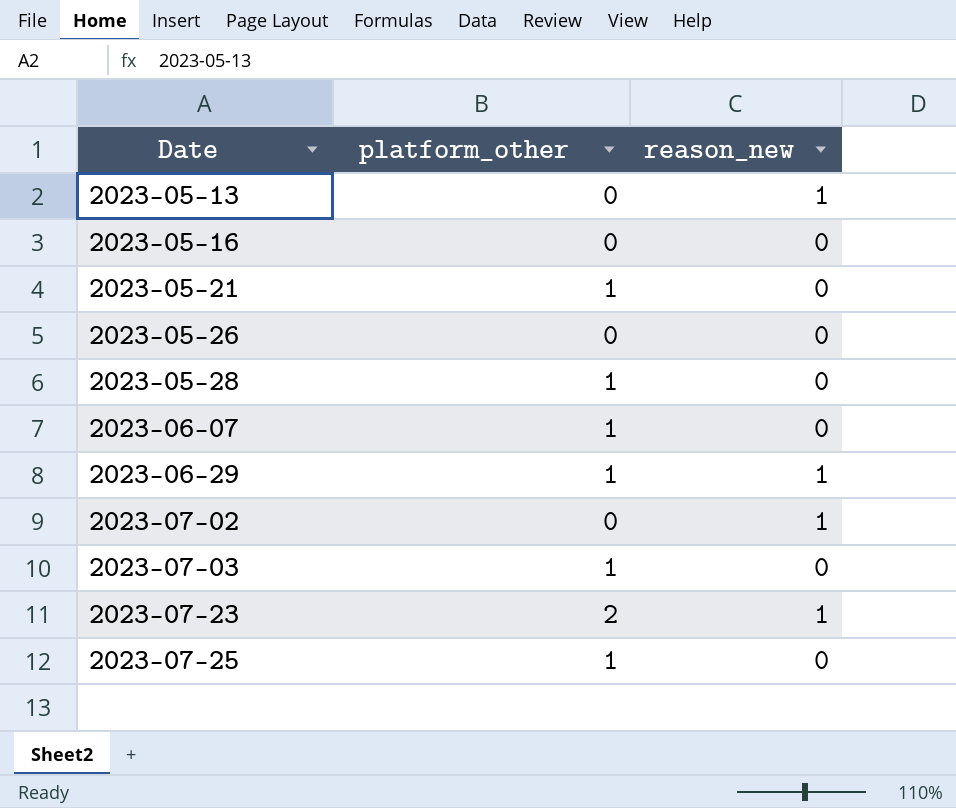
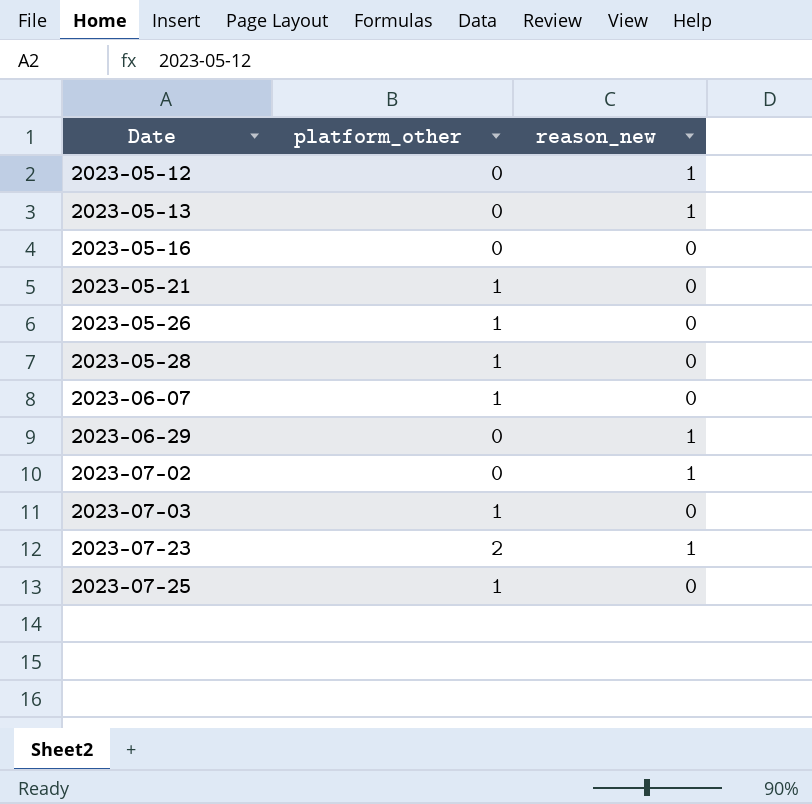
row 2023-05-12: none -> 0 | 1
2023-05-26 | platform_other: 0 -> 1
2023-06-29 | platform_other: 1 -> 0

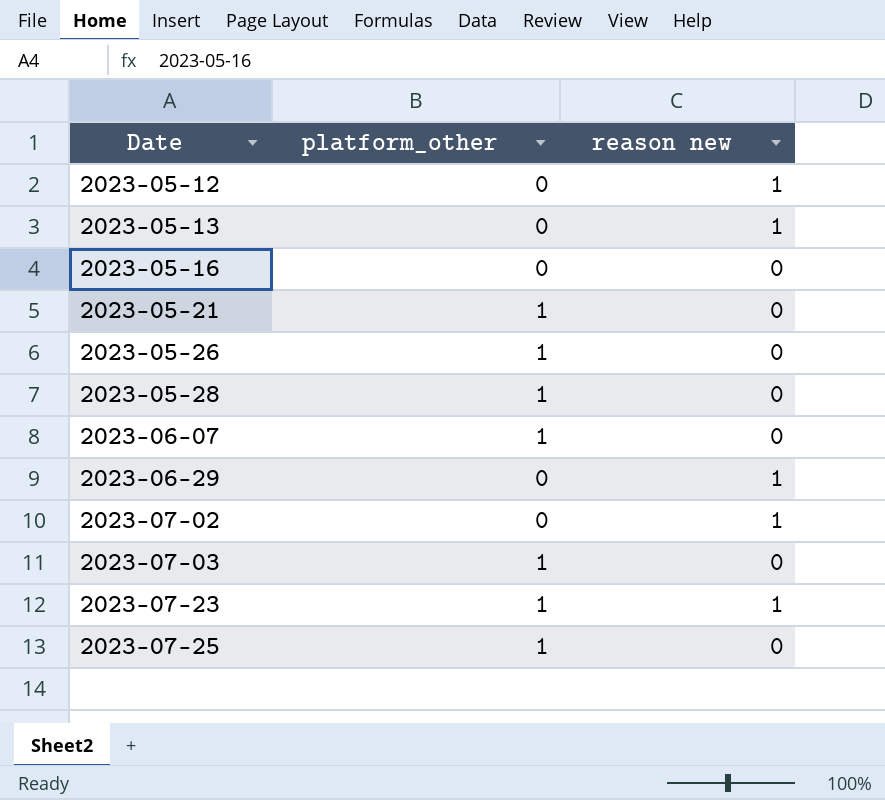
column name: reason_new -> reason new
2023-07-23 | platform_other: 2 -> 1

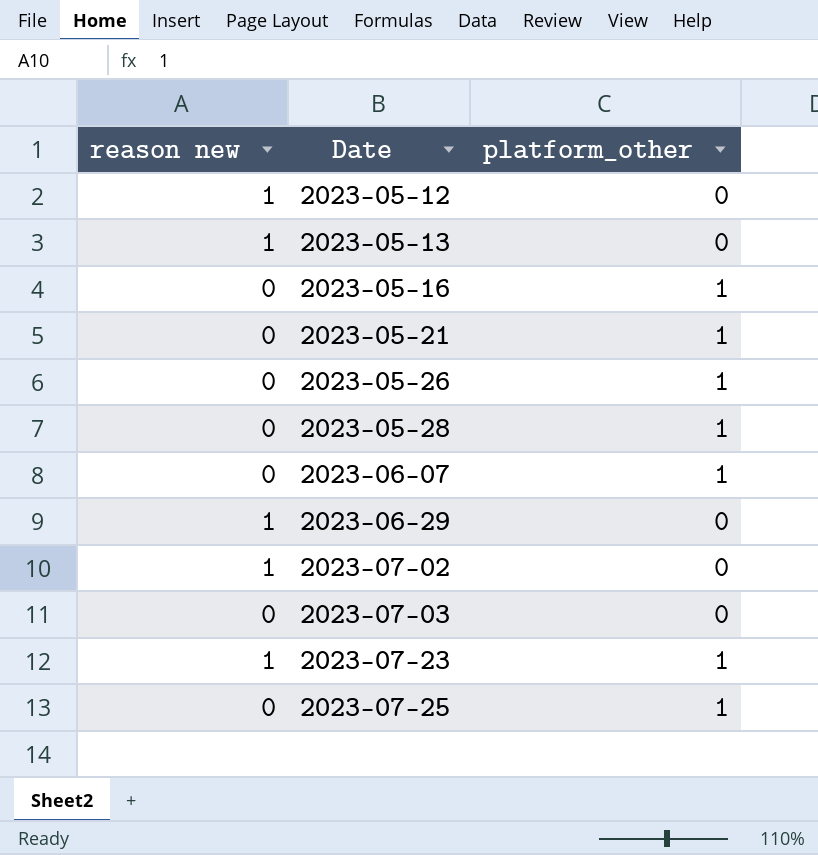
column reason new | position: 3 -> 1
2023-05-16 | platform_other: 0 -> 1
2023-07-03 | platform_other: 1 -> 0

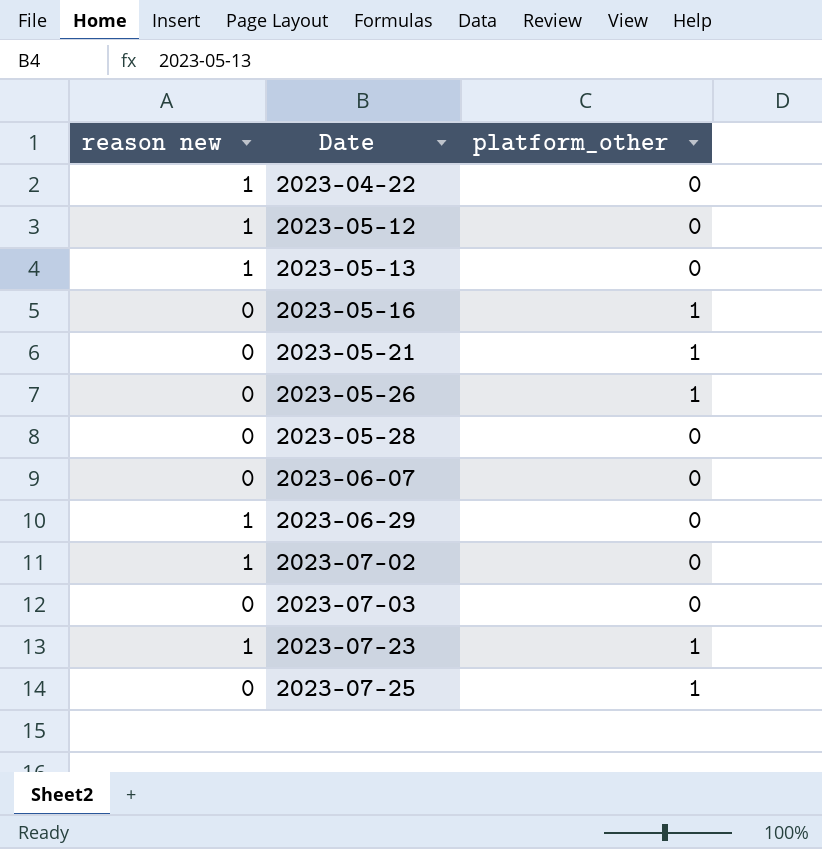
row 2023-04-22: none -> 1 | 0
2023-05-28 | platform_other: 1 -> 0
2023-06-07 | platform_other: 1 -> 0

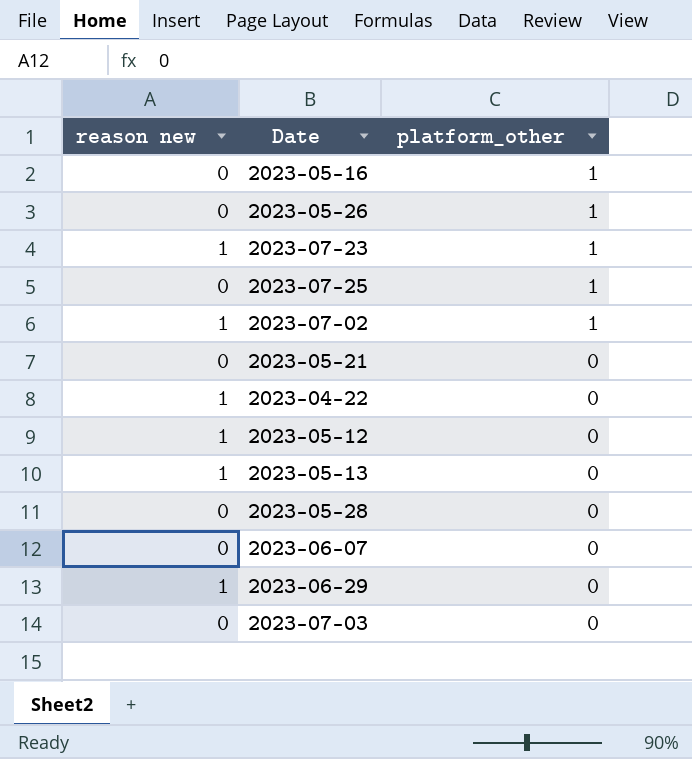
row order: Date ascending -> platform_other descending
2023-07-02 | platform_other: 0 -> 1
2023-05-21 | platform_other: 1 -> 0

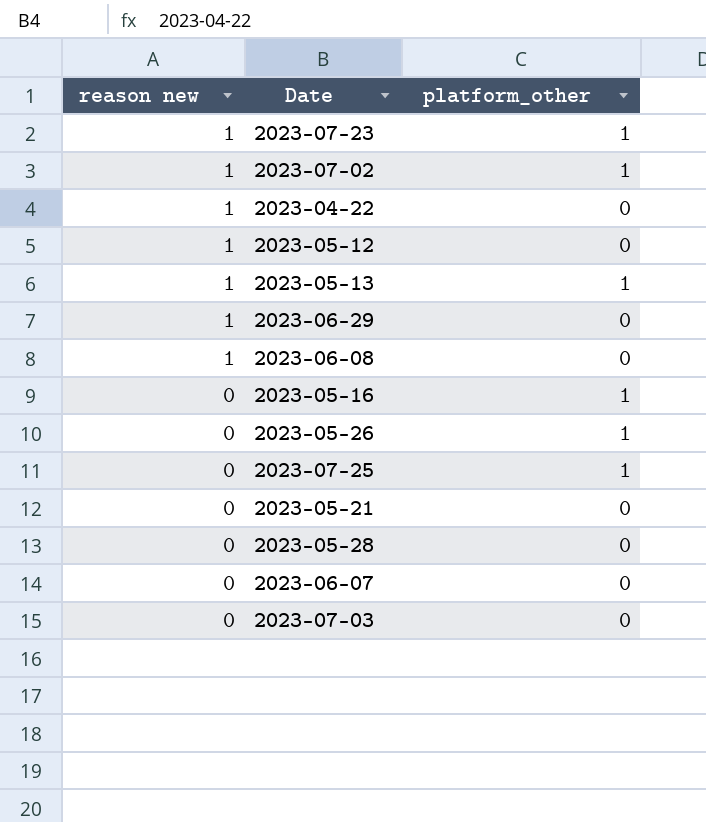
row order: platform_other descending -> reason new descending
2023-05-13 | platform_other: 0 -> 1
row 2023-06-08: none -> 1 | 0

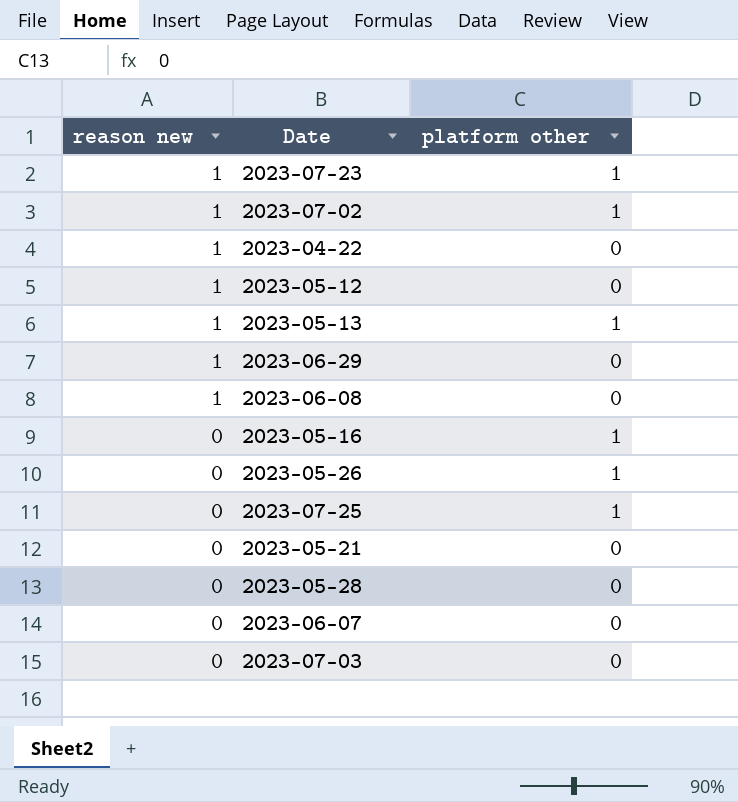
column name: platform_other -> platform other

